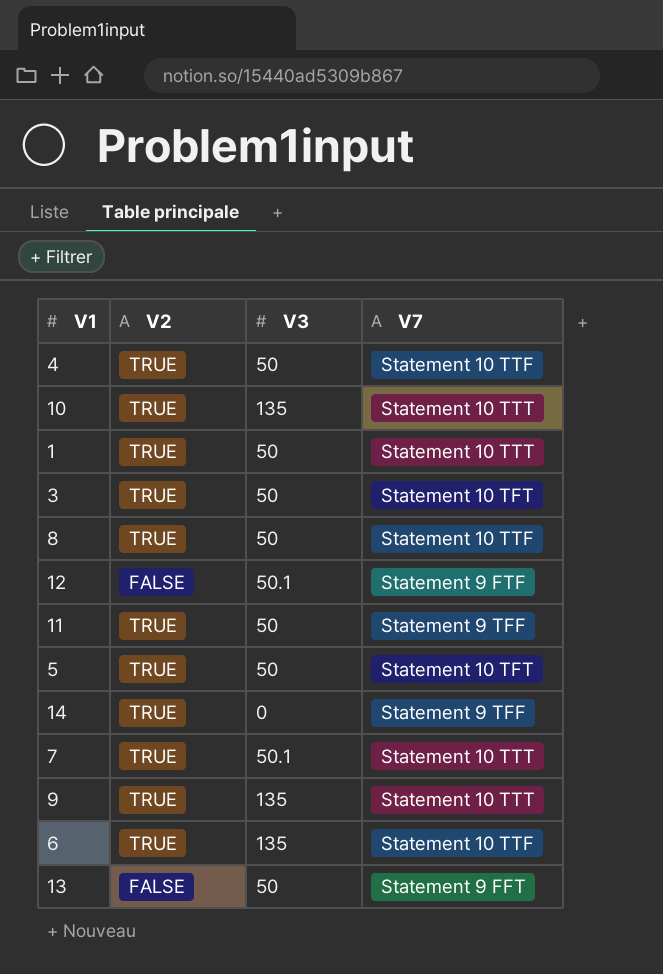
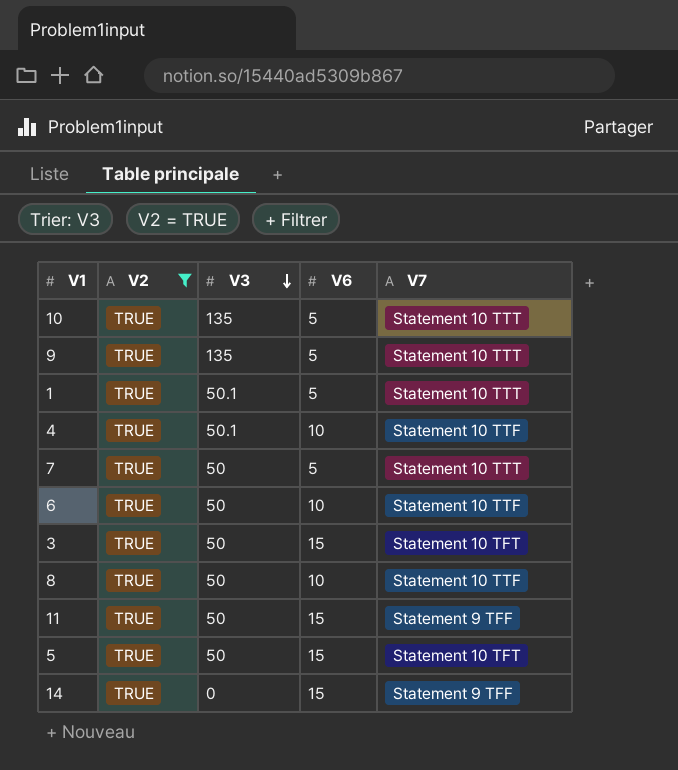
filter: none -> V2 = TRUE
row order: none -> V3 descending
column V6 | position: none -> 4
1 | V3: 50 -> 50.1
4 | V3: 50 -> 50.1
7 | V3: 50.1 -> 50
6 | V3: 135 -> 50

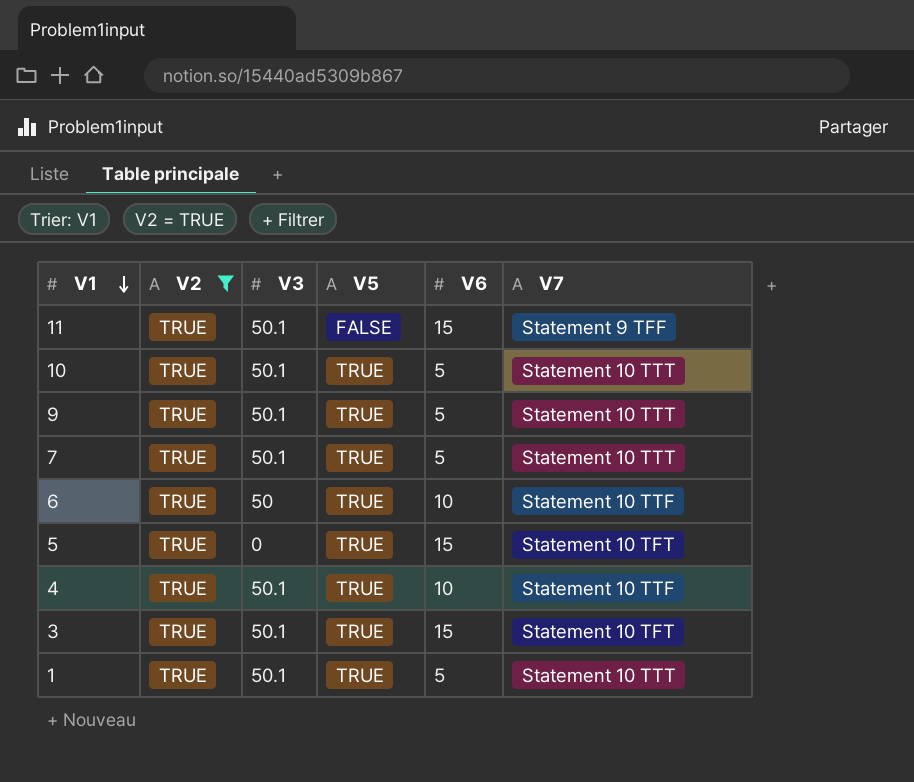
row order: V3 descending -> V1 descending
column V5 | position: none -> 4
row 8: TRUE | 50 | 10 | Statement 10 TTF -> none
row 14: TRUE | 0 | 15 | Statement 9 TFF -> none
11 | V3: 50 -> 50.1
10 | V3: 135 -> 50.1
9 | V3: 135 -> 50.1
7 | V3: 50 -> 50.1
5 | V3: 50 -> 0
3 | V3: 50 -> 50.1

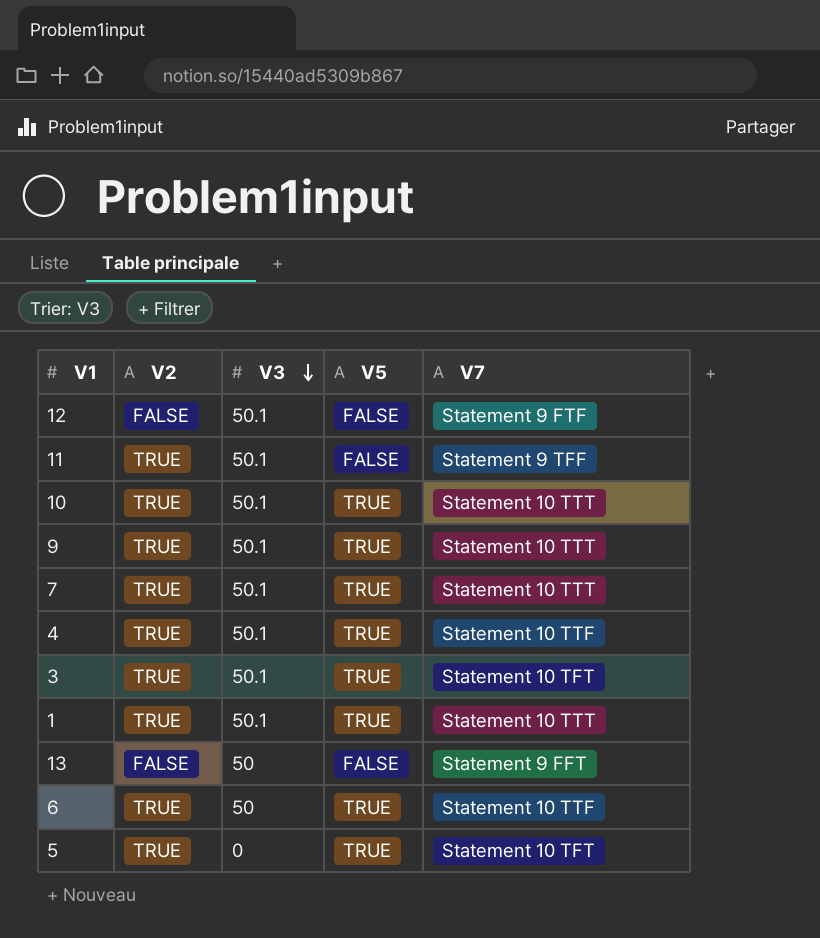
filter: V2 = TRUE -> none
row order: V1 descending -> V3 descending
column V6 | position: 5 -> none

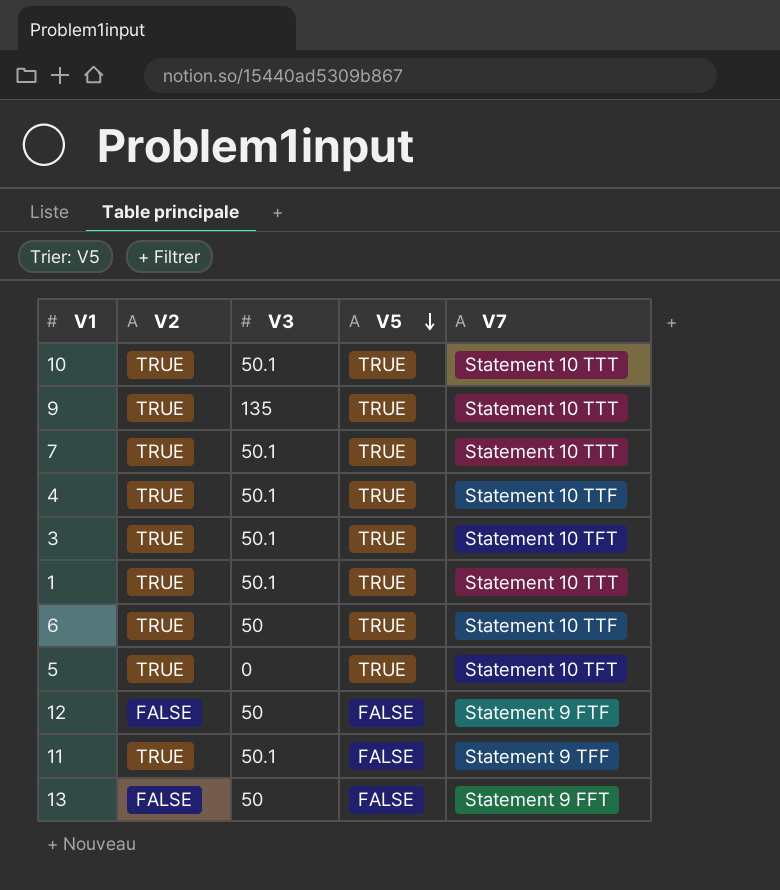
row order: V3 descending -> V5 descending
9 | V3: 50.1 -> 135
12 | V3: 50.1 -> 50

